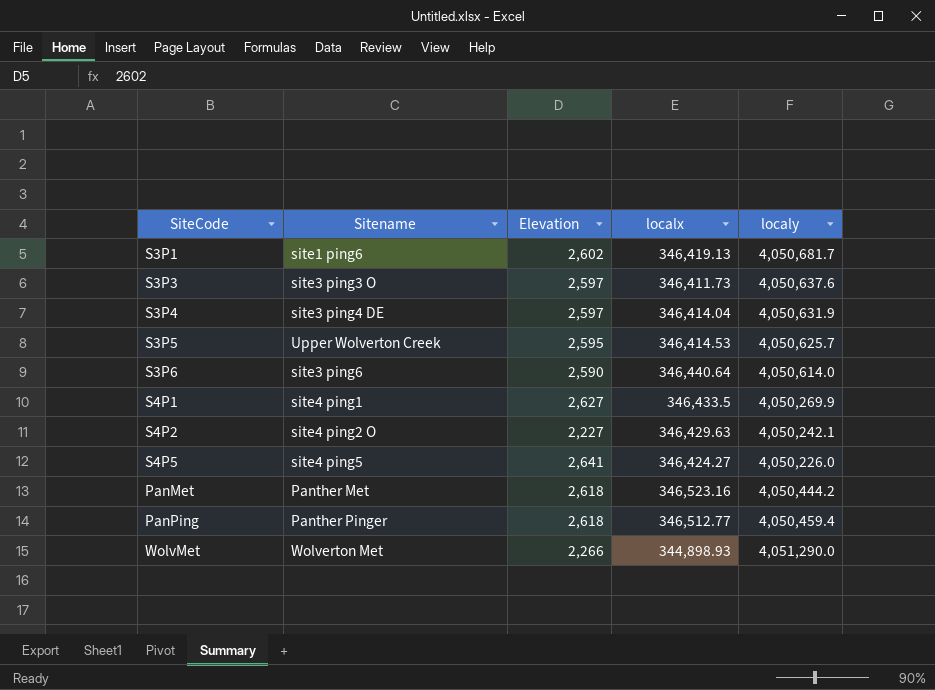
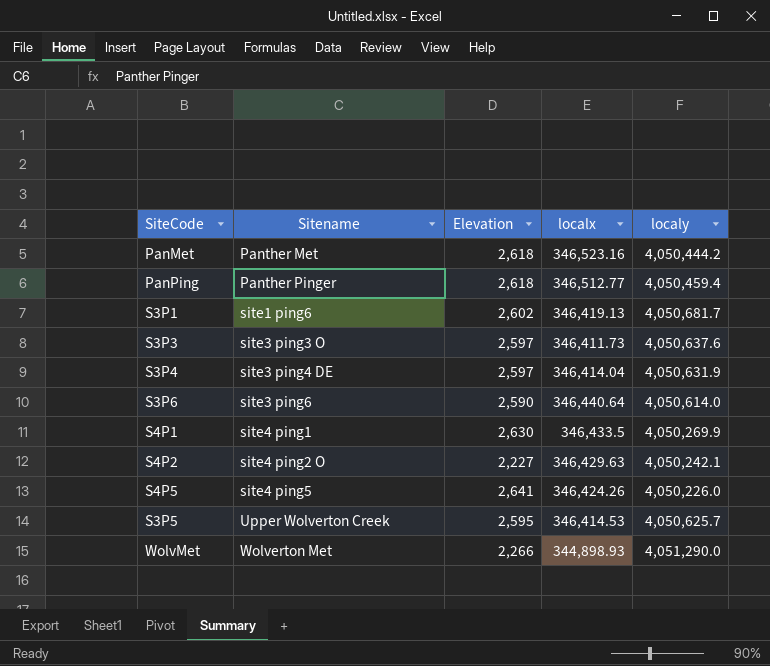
row order: none -> Sitename ascending
S4P1 | Elevation: 2,627 -> 2,630
S4P5 | localx: 346,424.27 -> 346,424.26

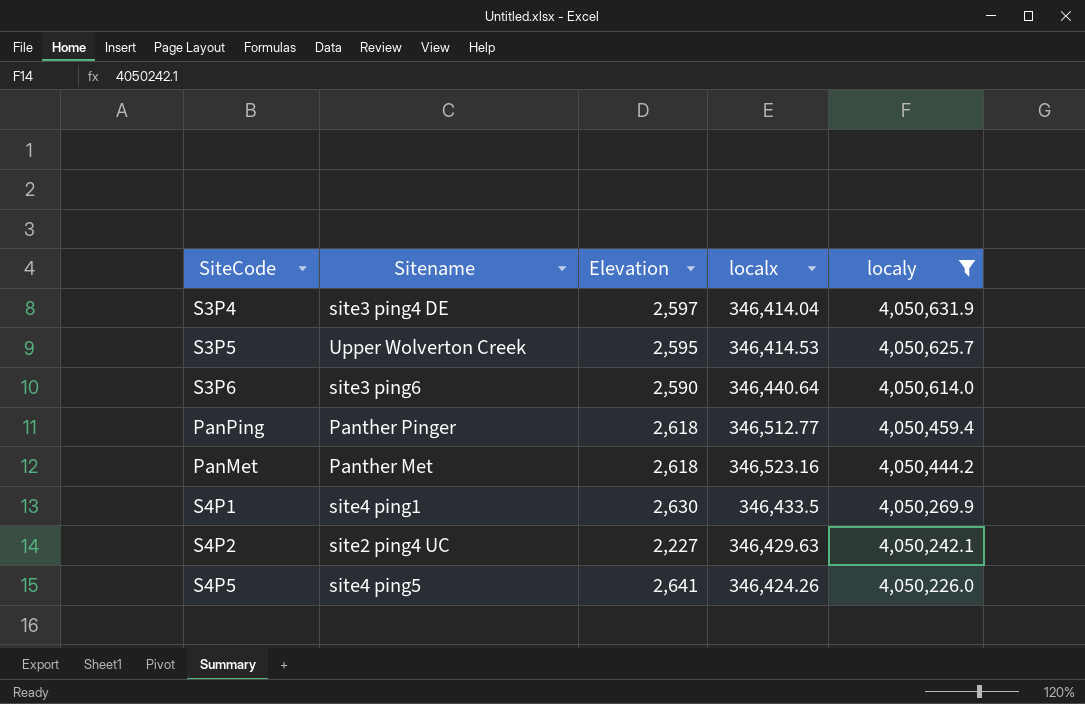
filter: none -> localy <= 4,050,631.9
row order: Sitename ascending -> localy descending
S4P2 | Sitename: site4 ping2 O -> site2 ping4 UC

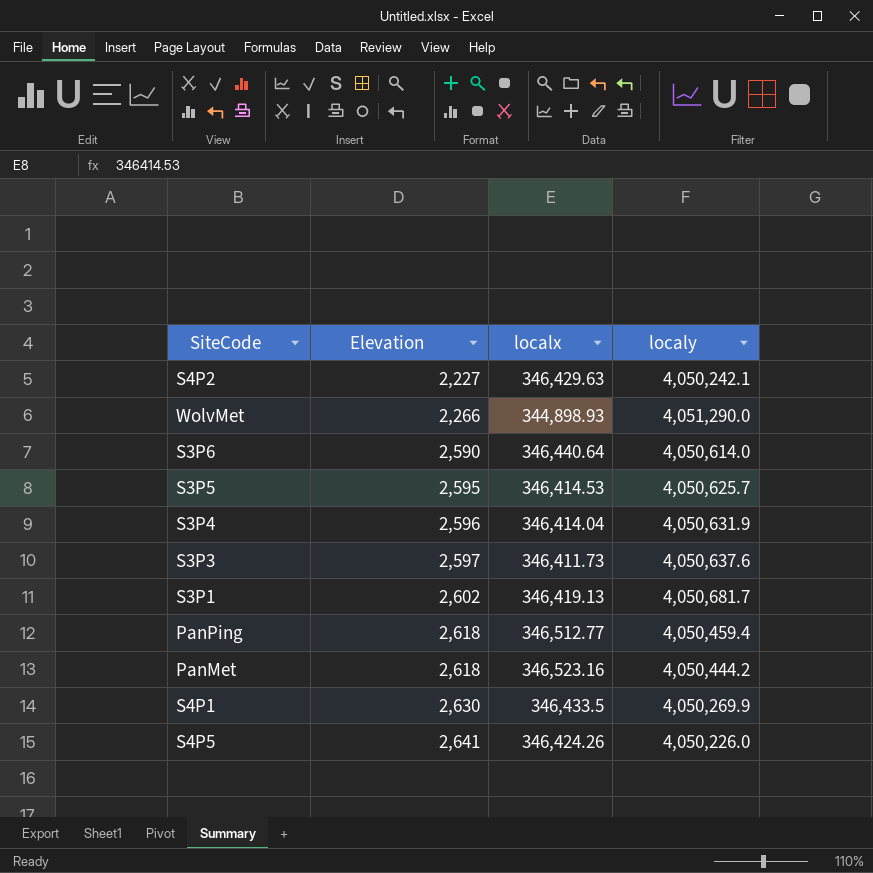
filter: localy <= 4,050,631.9 -> none
row order: localy descending -> Elevation ascending
column Sitename | position: 2 -> none
S3P4 | Elevation: 2,597 -> 2,596

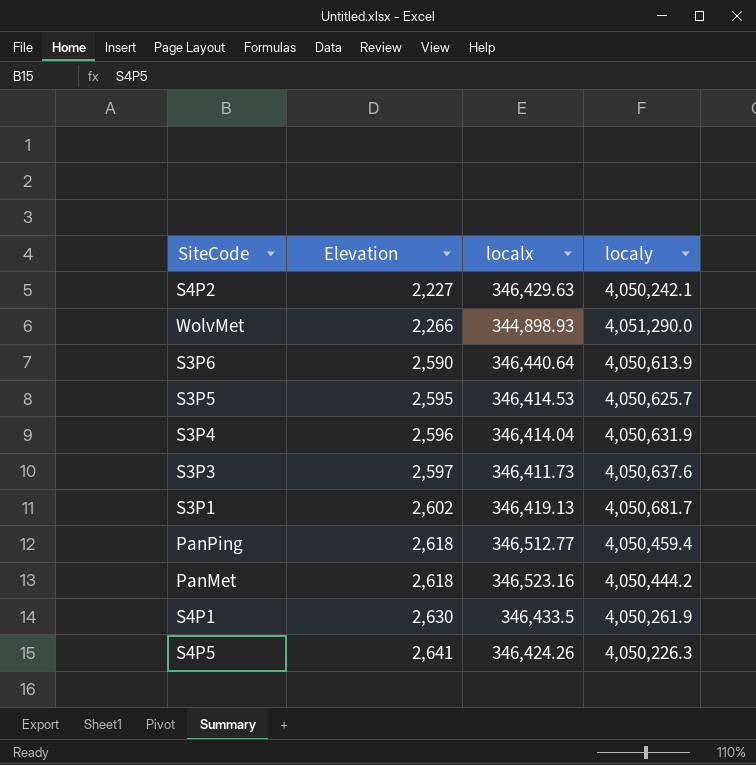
S3P6 | localy: 4,050,614.0 -> 4,050,613.9
S4P1 | localy: 4,050,269.9 -> 4,050,261.9
S4P5 | localy: 4,050,226.0 -> 4,050,226.3

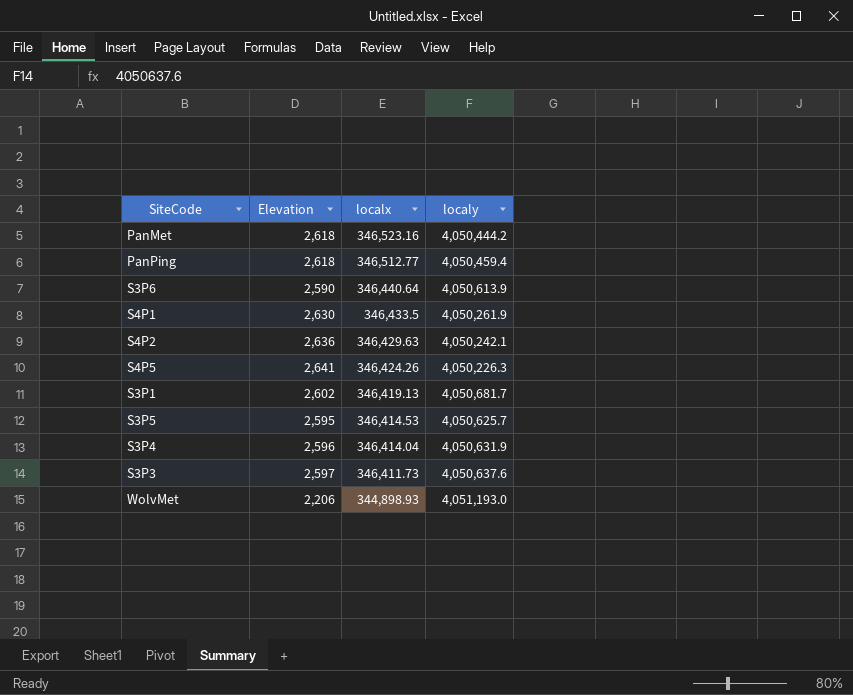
row order: Elevation ascending -> localx descending
S4P2 | Elevation: 2,227 -> 2,636
WolvMet | Elevation: 2,266 -> 2,206
WolvMet | localy: 4,051,290.0 -> 4,051,193.0

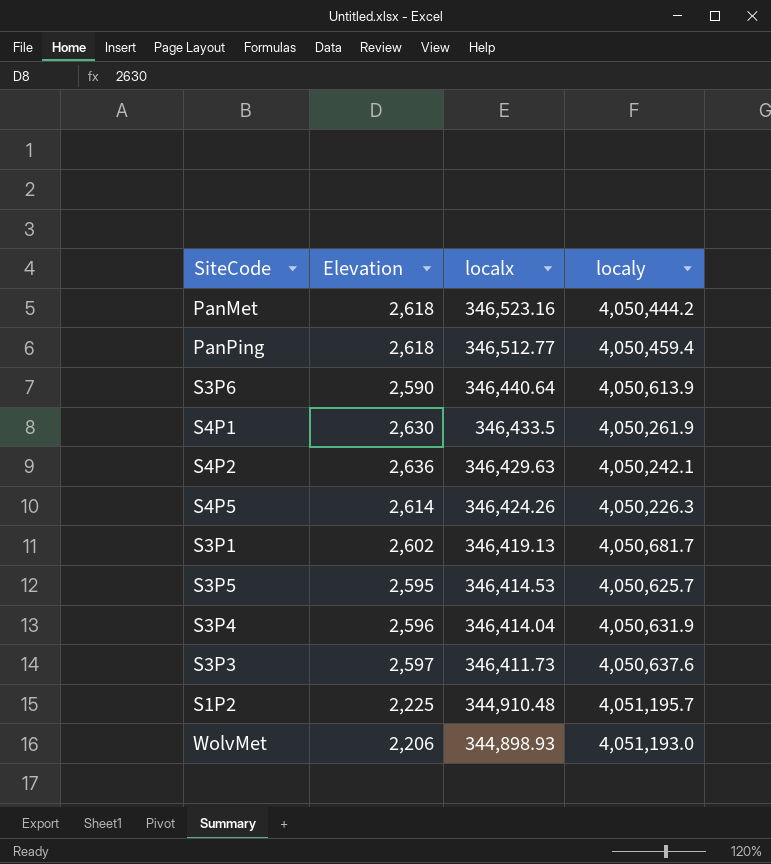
S4P5 | Elevation: 2,641 -> 2,614
row S1P2: none -> 2,225 | 344,910.48 | 4,051,195.7

